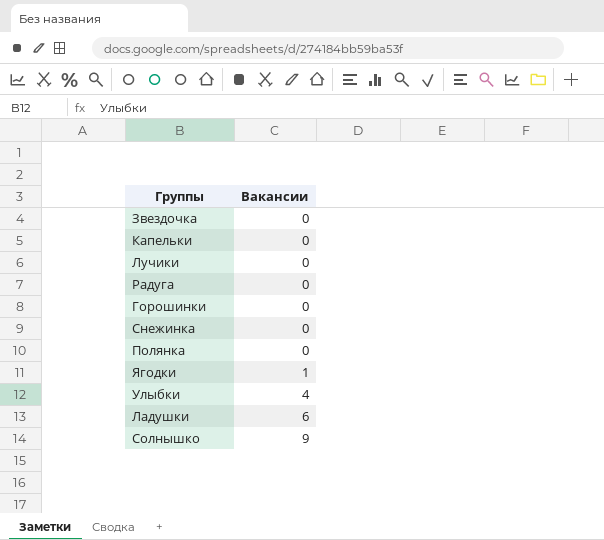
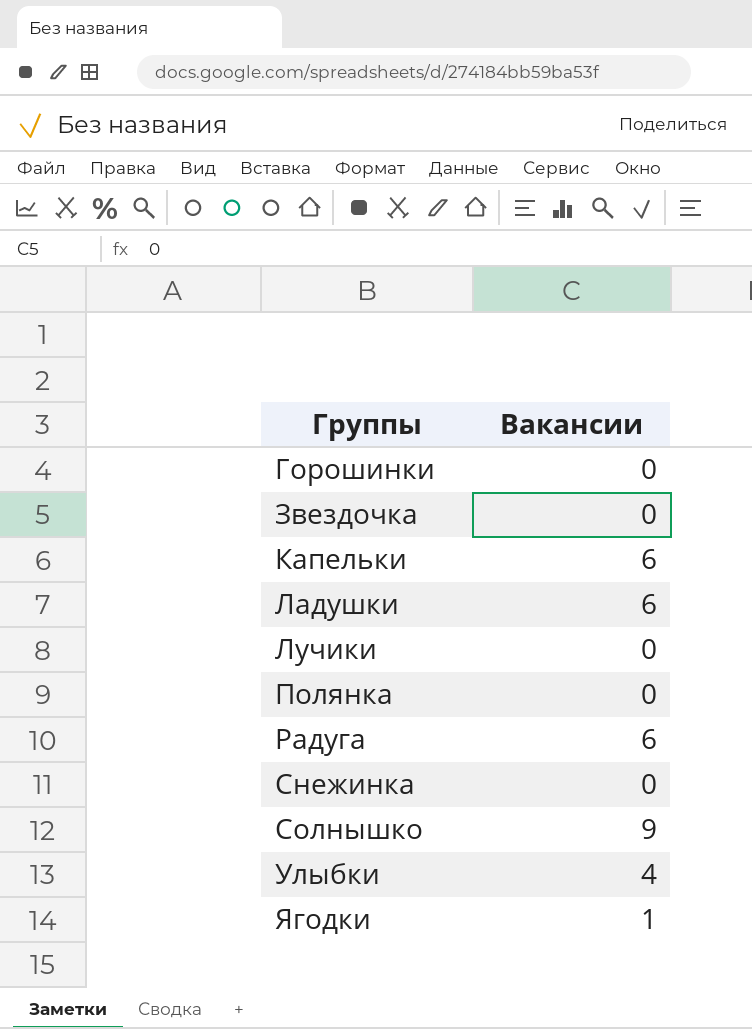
row order: Вакансии ascending -> Группы ascending
Капельки | Вакансии: 0 -> 6
Радуга | Вакансии: 0 -> 6

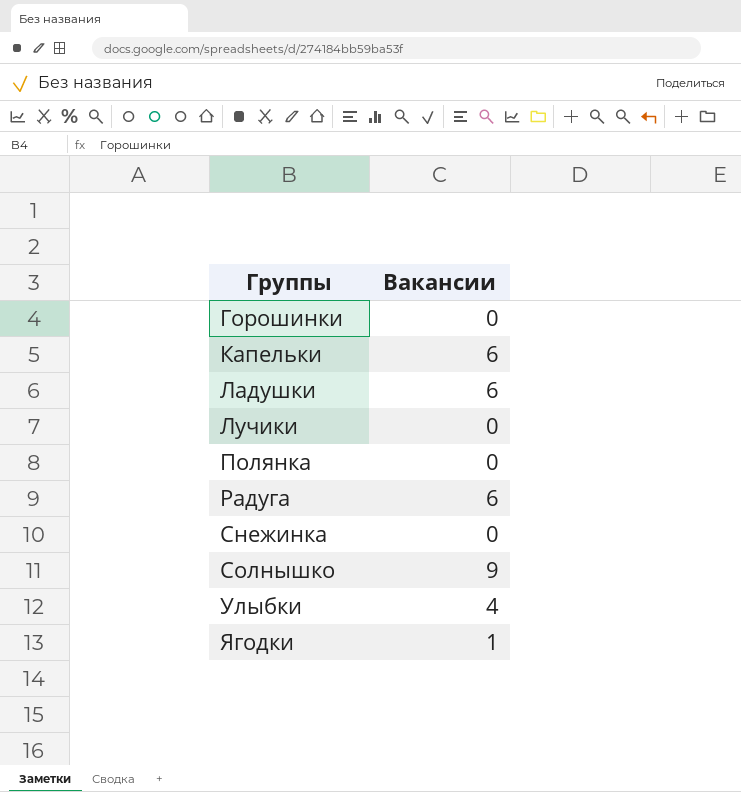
row Звездочка: 0 -> none

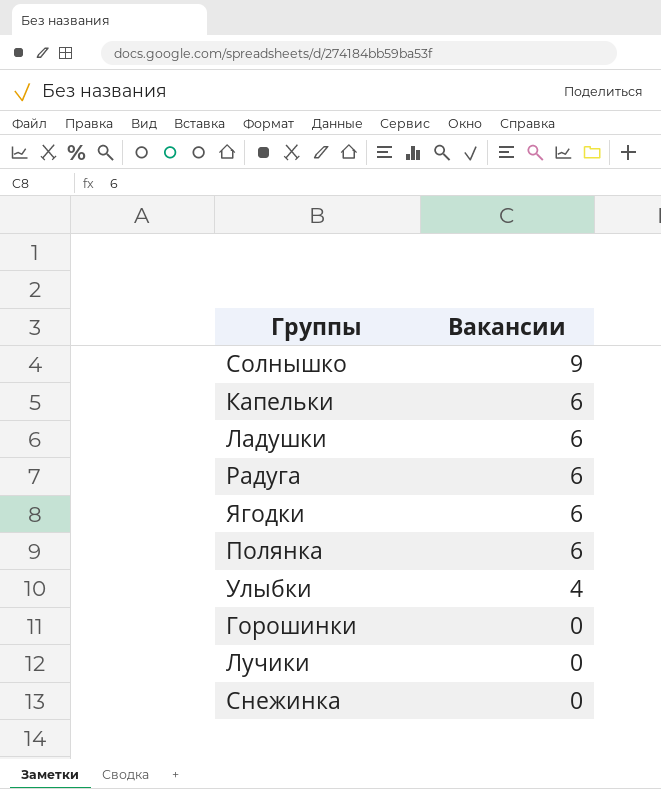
row order: Группы ascending -> Вакансии descending
Ягодки | Вакансии: 1 -> 6
Полянка | Вакансии: 0 -> 6

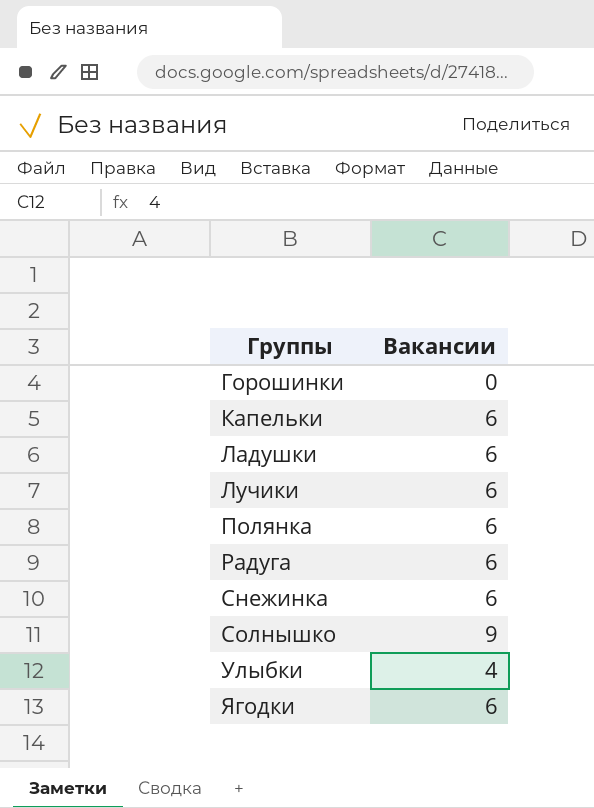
row order: Вакансии descending -> Группы ascending
Лучики | Вакансии: 0 -> 6
Снежинка | Вакансии: 0 -> 6

